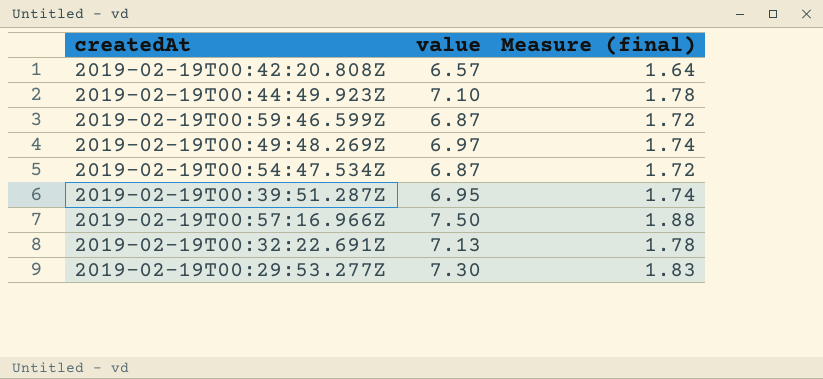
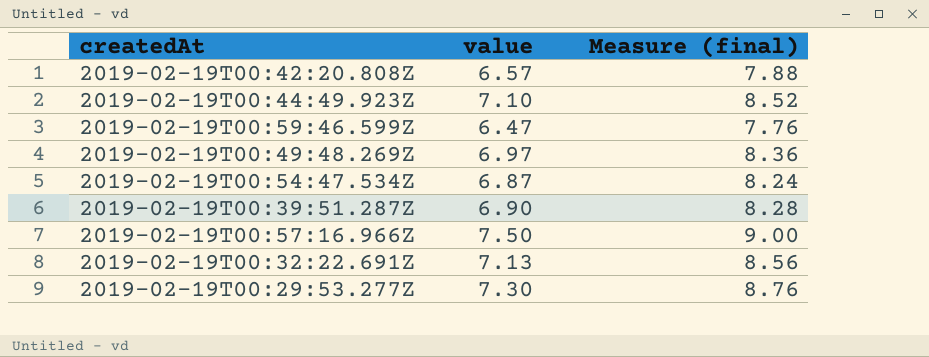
column Measure (final) | formula: [value] * 0.25 -> [value] * 1.2
2019-02-19T00:59:46.599Z | value: 6.87 -> 6.47
2019-02-19T00:39:51.287Z | value: 6.95 -> 6.90

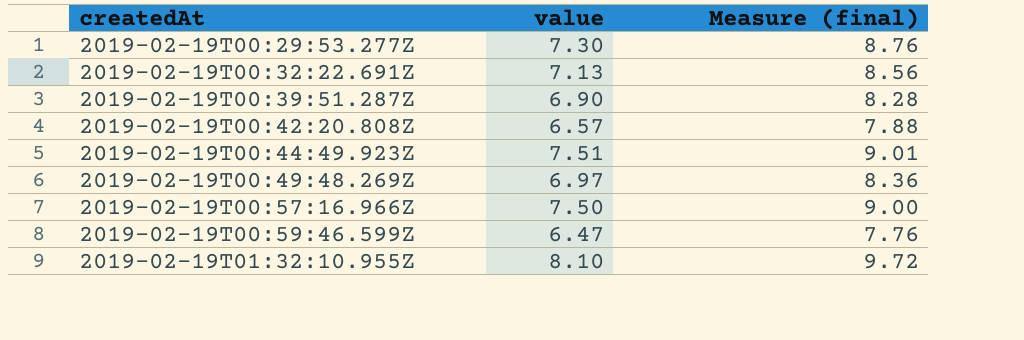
row order: none -> createdAt ascending
row 2019-02-19T00:54:47.534Z: 6.87 | 8.24 -> none
2019-02-19T00:44:49.923Z | value: 7.10 -> 7.51
2019-02-19T00:44:49.923Z | Measure (final): 8.52 -> 9.01
row 2019-02-19T01:32:10.955Z: none -> 8.10 | 9.72

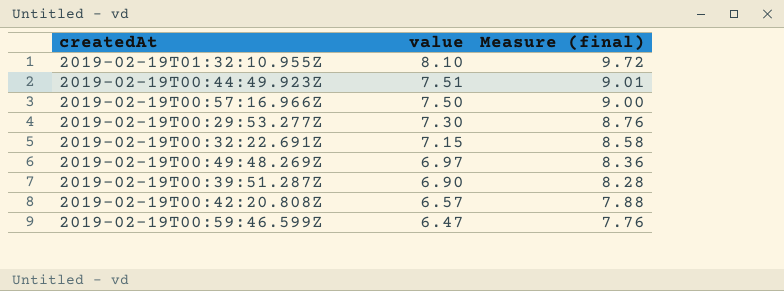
row order: createdAt ascending -> value descending
2019-02-19T00:32:22.691Z | value: 7.13 -> 7.15
2019-02-19T00:32:22.691Z | Measure (final): 8.56 -> 8.58

